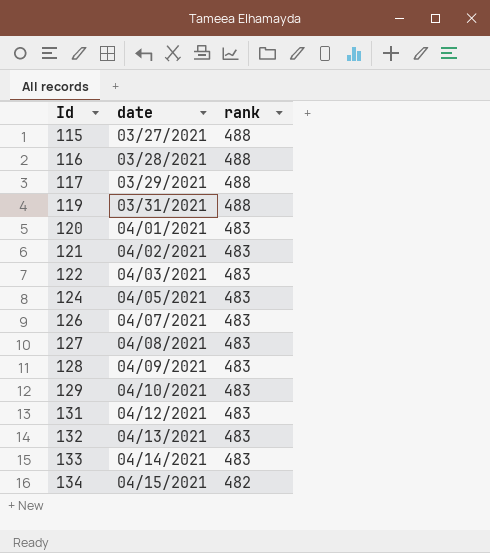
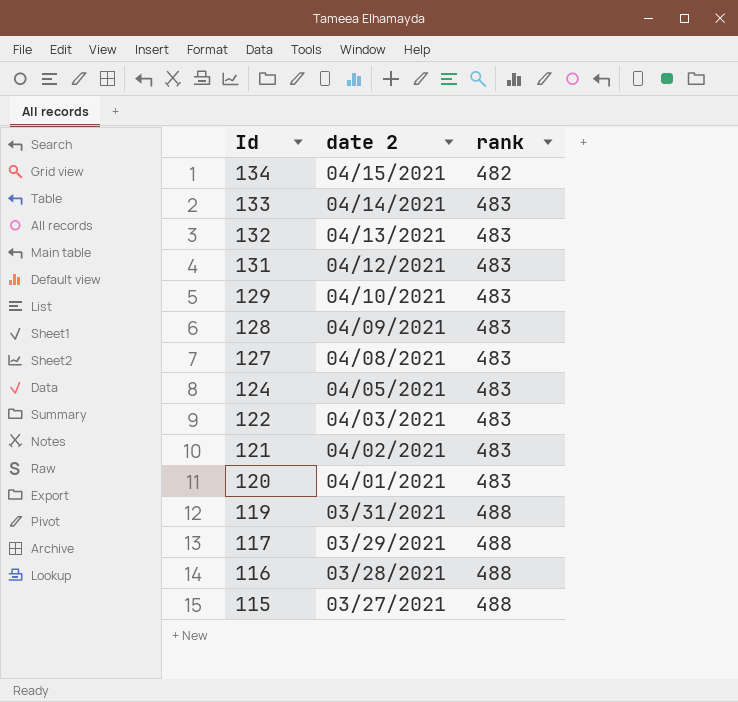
row order: Id ascending -> Id descending
column name: date -> date 2
row 126: 04/07/2021 | 483 -> none

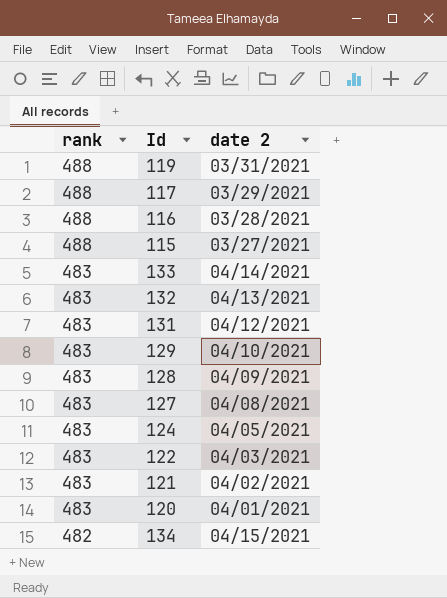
row order: Id descending -> rank descending
column rank | position: 3 -> 1

